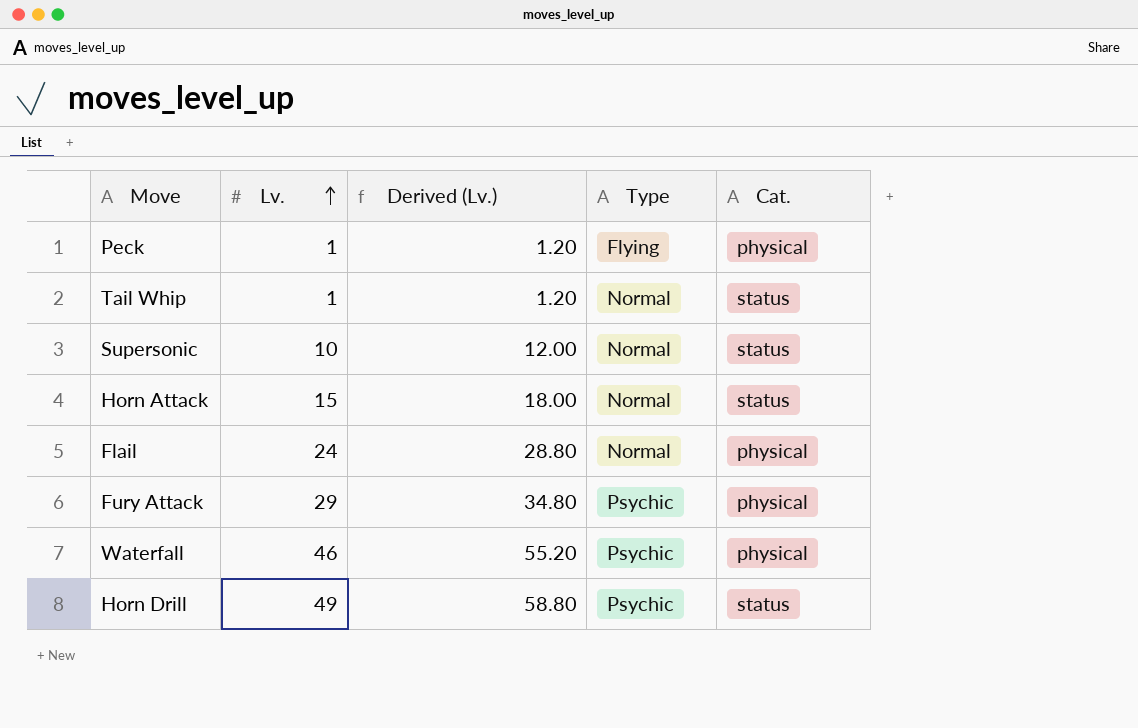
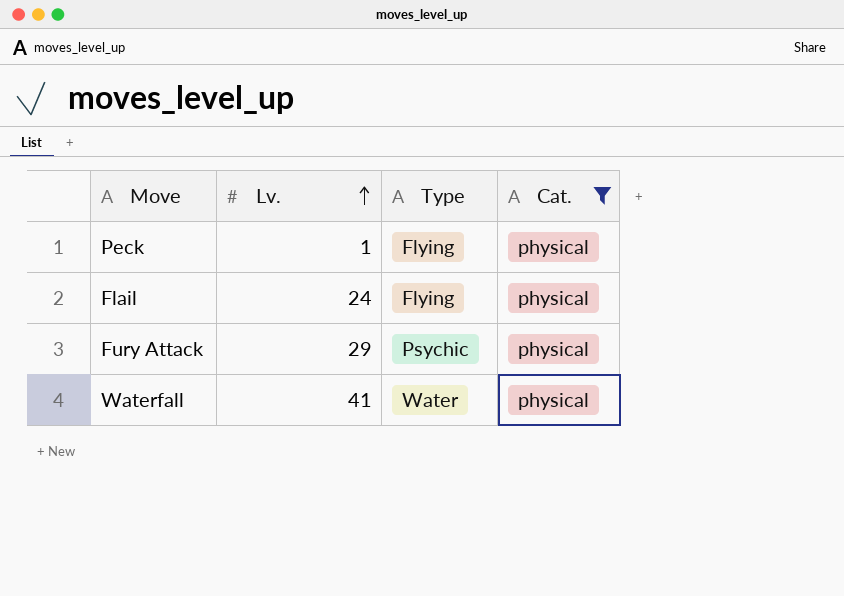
filter: none -> Cat. = physical
column Derived (Lv.) | formula: [Lv.] * 1.2 -> none
Flail | Type: Normal -> Flying
Waterfall | Lv.: 46 -> 41
Waterfall | Type: Psychic -> Water

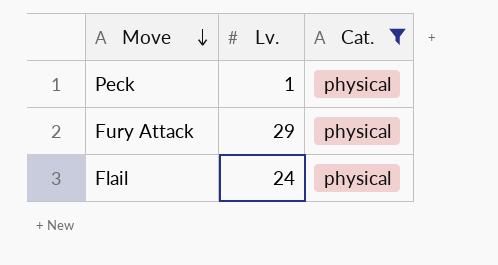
row order: Lv. ascending -> Move descending
column Type | position: 3 -> none
row Waterfall: 41 | Water | physical -> none

